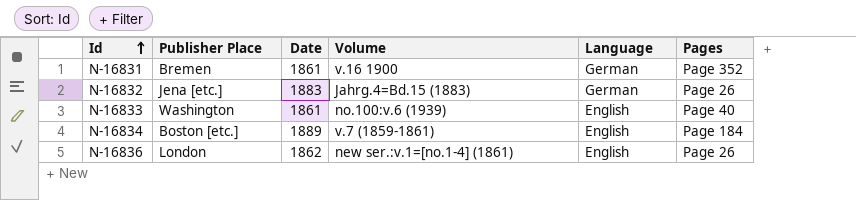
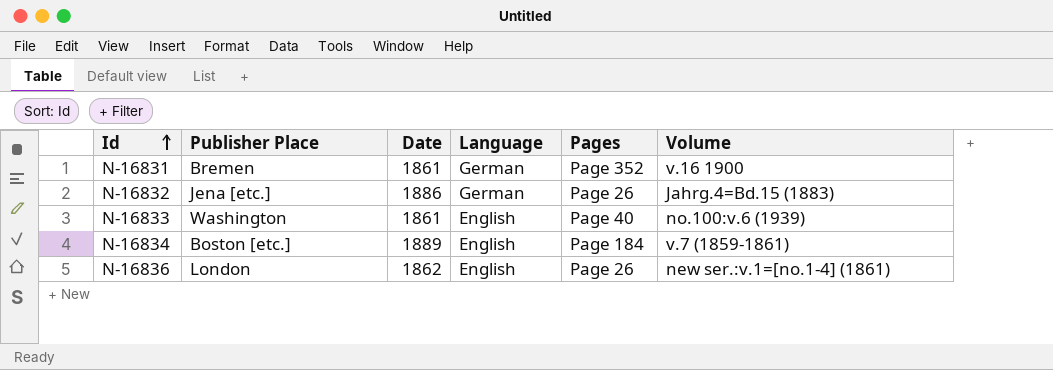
column Volume | position: 4 -> 6
N-16832 | Date: 1883 -> 1886

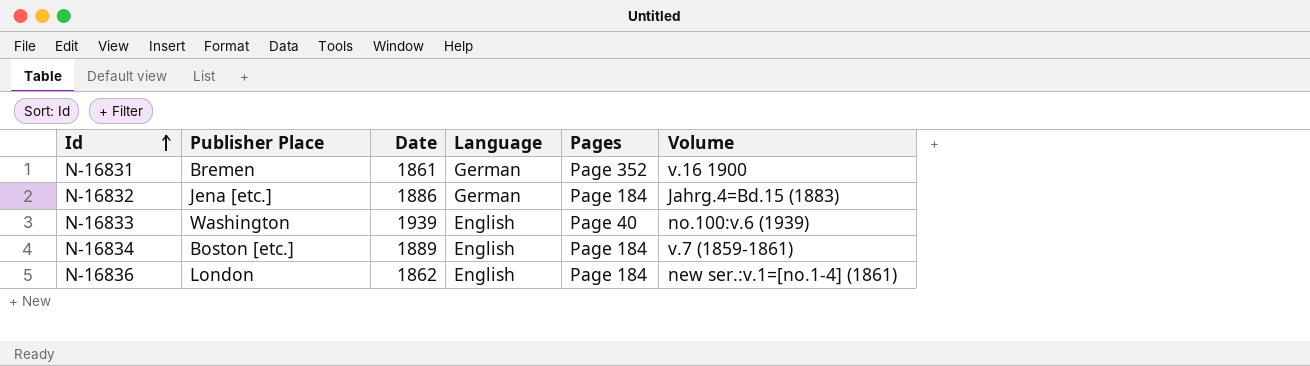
N-16832 | Pages: Page 26 -> Page 184
N-16833 | Date: 1861 -> 1939
N-16836 | Pages: Page 26 -> Page 184

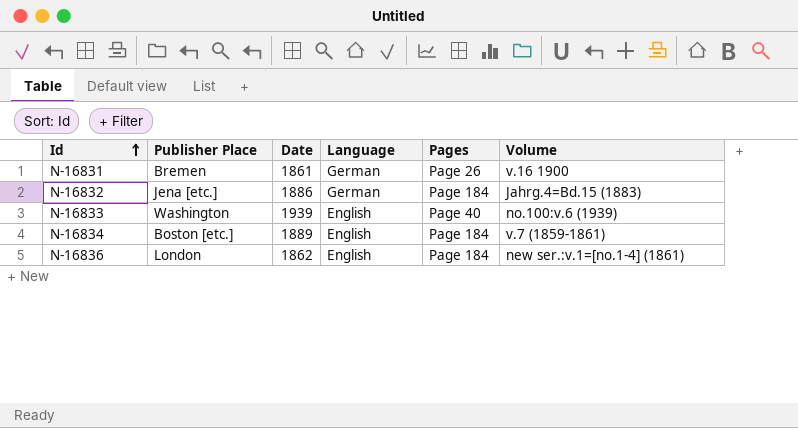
N-16831 | Pages: Page 352 -> Page 26

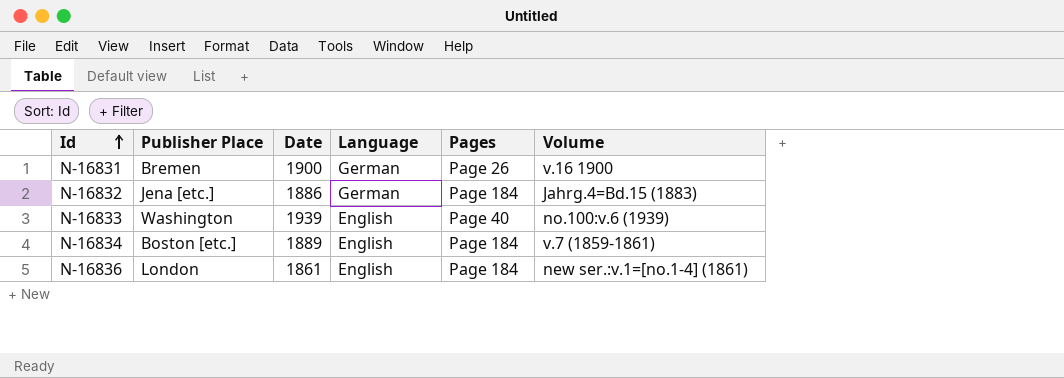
N-16831 | Date: 1861 -> 1900
N-16836 | Date: 1862 -> 1861

